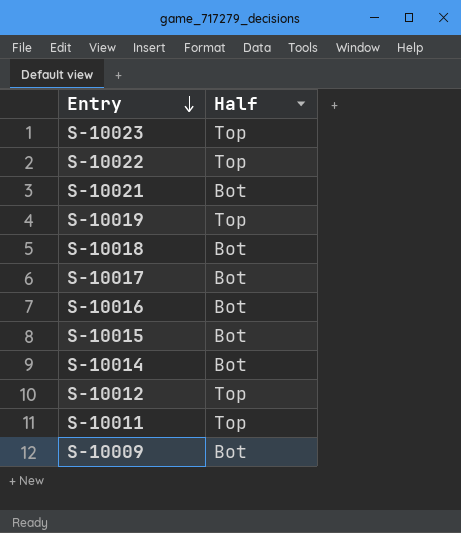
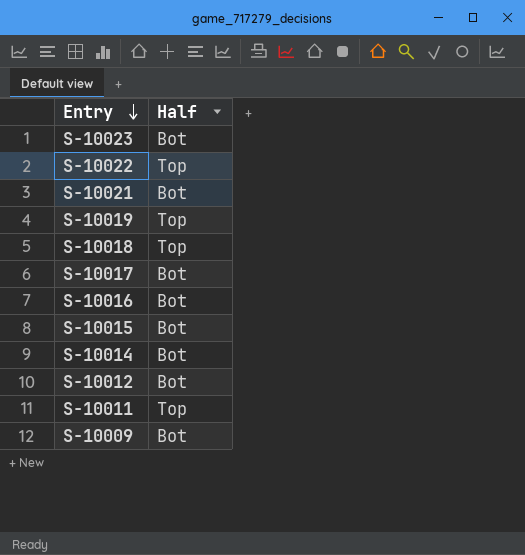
S-10023 | Half: Top -> Bot
S-10018 | Half: Bot -> Top
S-10012 | Half: Top -> Bot

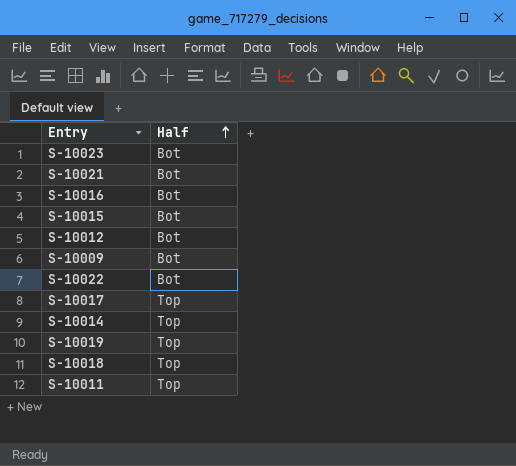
row order: Entry descending -> Half ascending
S-10022 | Half: Top -> Bot
S-10017 | Half: Bot -> Top
S-10014 | Half: Bot -> Top

